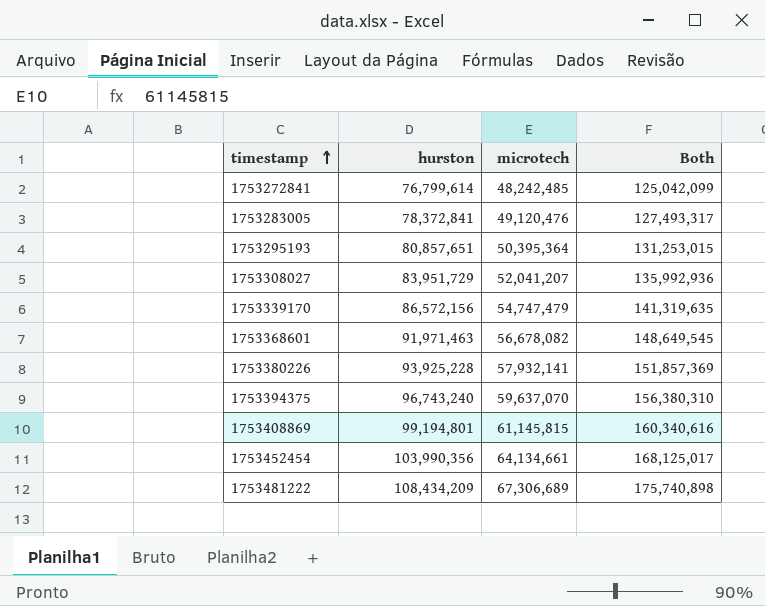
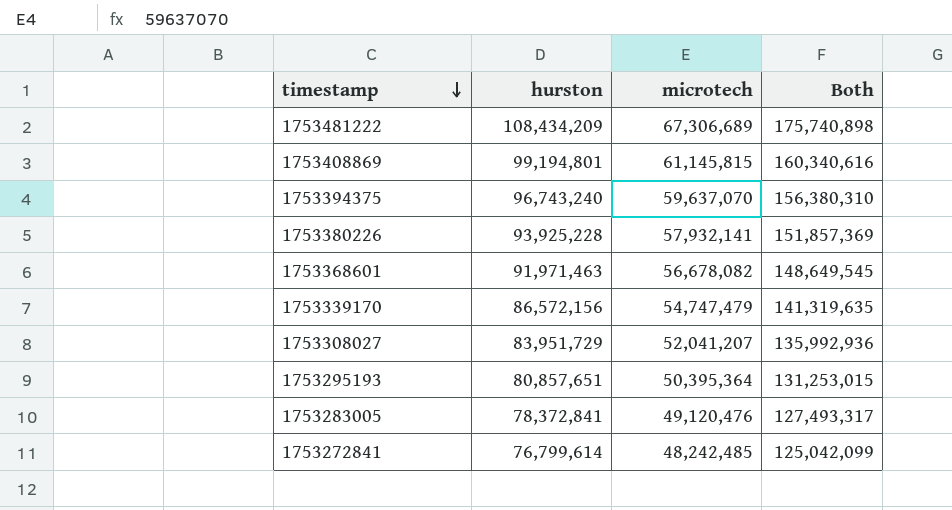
row order: timestamp ascending -> timestamp descending
row 1753452454: 103,990,356 | 64,134,661 | 168,125,017 -> none

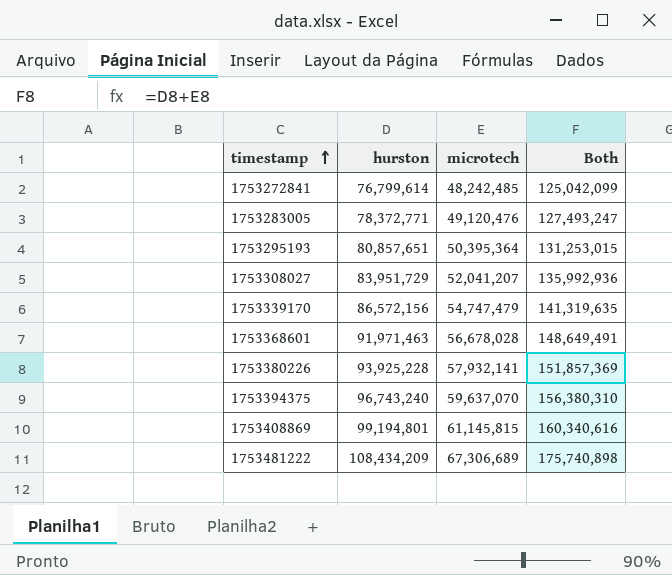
row order: timestamp descending -> timestamp ascending
1753283005 | hurston: 78,372,841 -> 78,372,771
1753283005 | Both: 127,493,317 -> 127,493,247
1753368601 | microtech: 56,678,082 -> 56,678,028
1753368601 | Both: 148,649,545 -> 148,649,491

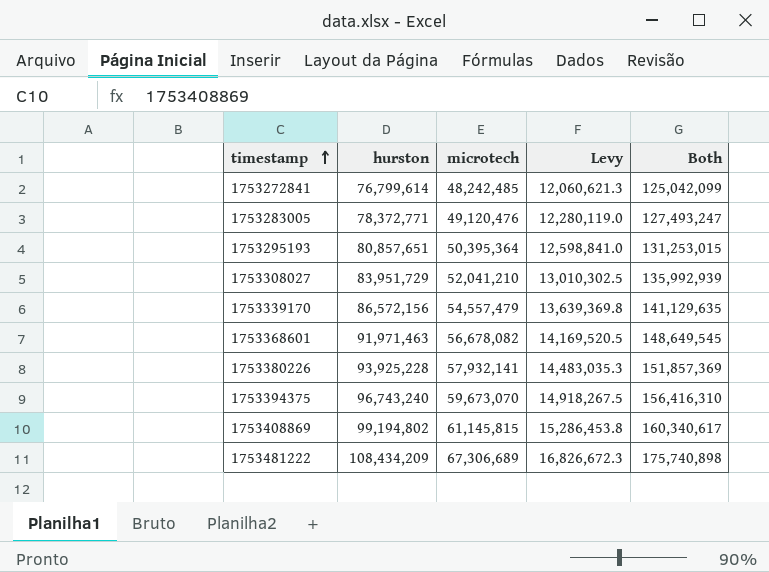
column Levy | formula: none -> [microtech] * 0.25
1753308027 | microtech: 52,041,207 -> 52,041,210
1753308027 | Both: 135,992,936 -> 135,992,939
1753339170 | microtech: 54,747,479 -> 54,557,479
1753339170 | Both: 141,319,635 -> 141,129,635
1753368601 | microtech: 56,678,028 -> 56,678,082
1753368601 | Both: 148,649,491 -> 148,649,545
1753394375 | microtech: 59,637,070 -> 59,673,070
1753394375 | Both: 156,380,310 -> 156,416,310
1753408869 | hurston: 99,194,801 -> 99,194,802
1753408869 | Both: 160,340,616 -> 160,340,617

